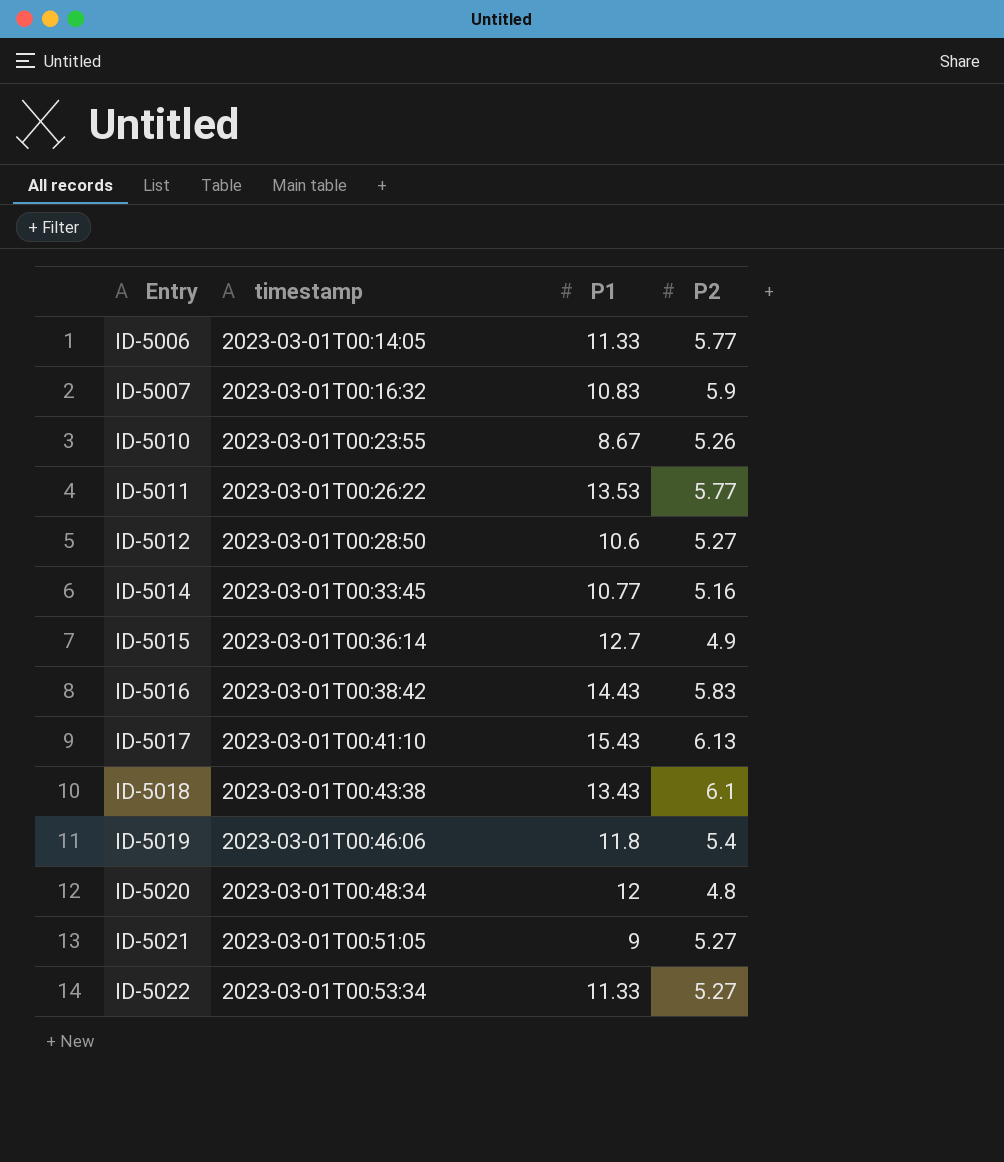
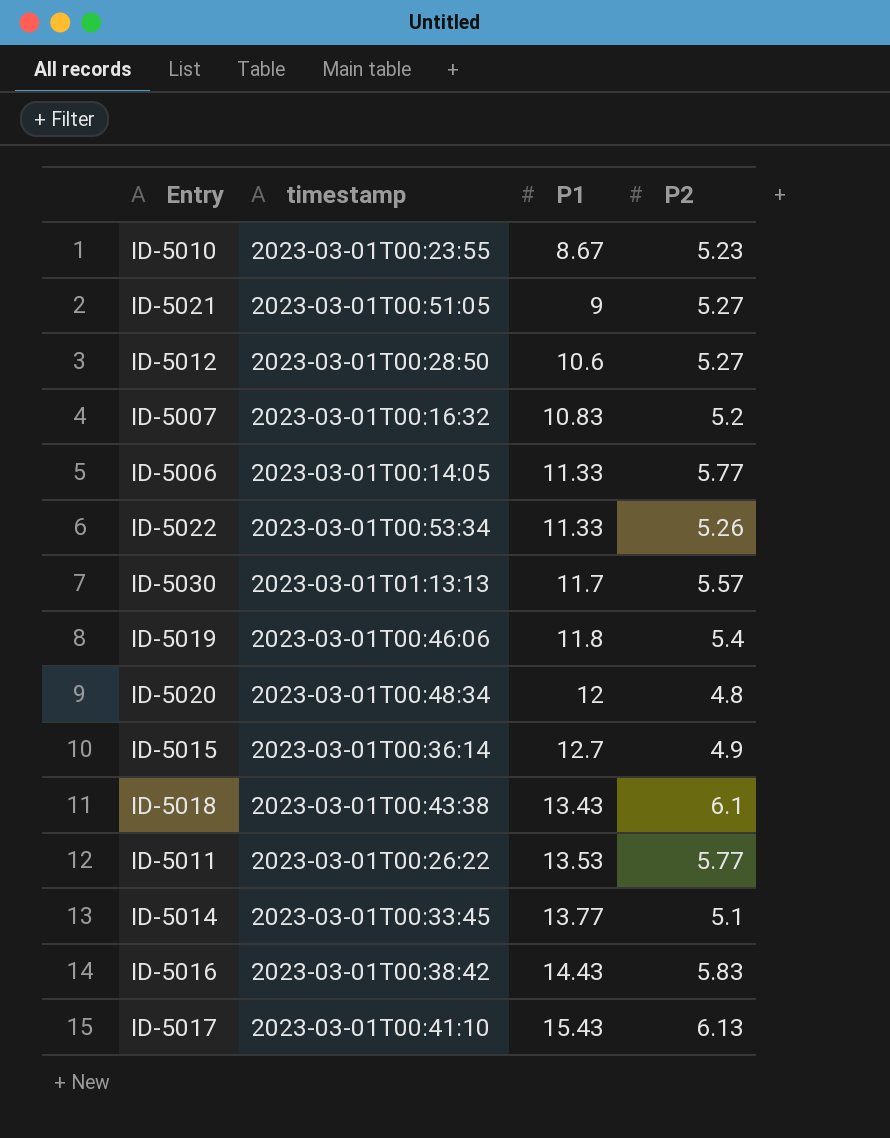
row order: Entry ascending -> P1 ascending
ID-5010 | P2: 5.26 -> 5.23
ID-5007 | P2: 5.9 -> 5.2
ID-5022 | P2: 5.27 -> 5.26
row ID-5030: none -> 2023-03-01T01:13:13 | 11.7 | 5.57
ID-5014 | P1: 10.77 -> 13.77
ID-5014 | P2: 5.16 -> 5.1

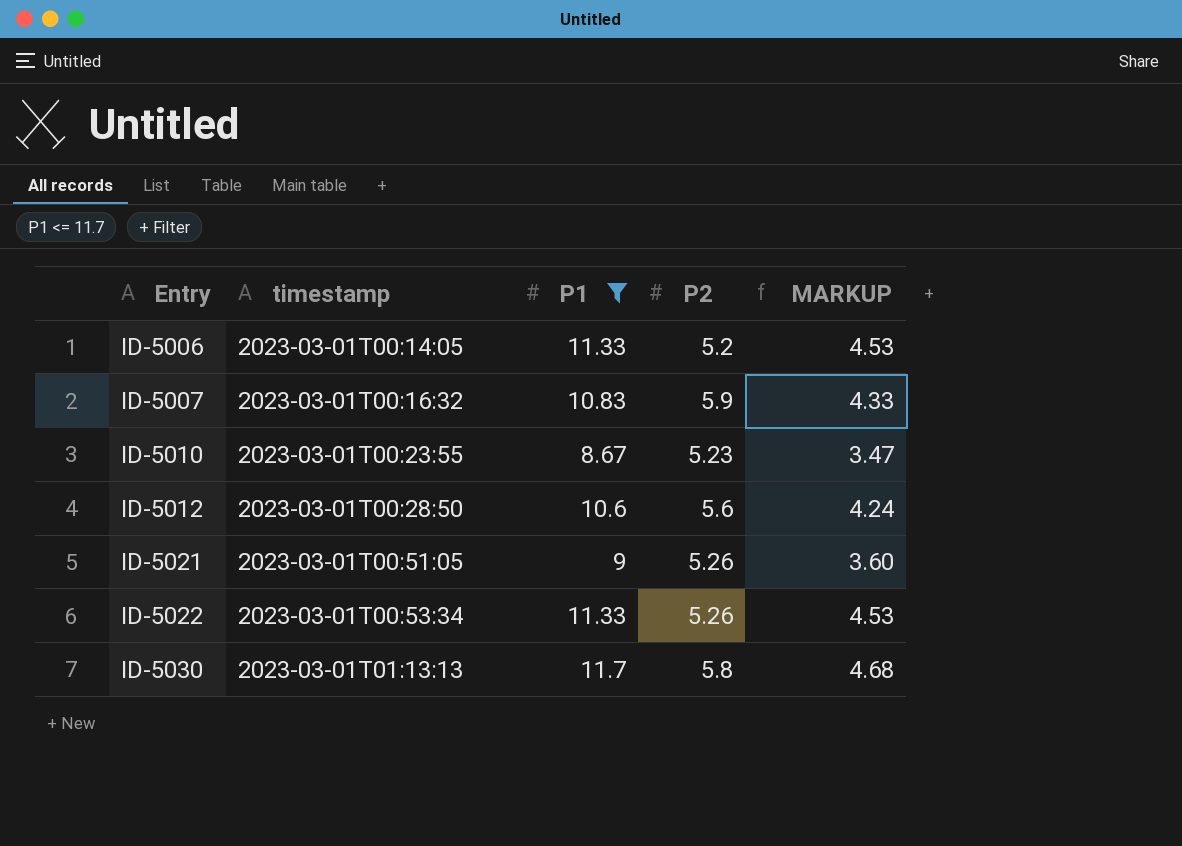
filter: none -> P1 <= 11.7
row order: P1 ascending -> Entry ascending
column MARKUP | formula: none -> [P1] * 0.4
ID-5006 | P2: 5.77 -> 5.2
ID-5007 | P2: 5.2 -> 5.9
ID-5012 | P2: 5.27 -> 5.6
ID-5021 | P2: 5.27 -> 5.26
ID-5030 | P2: 5.57 -> 5.8

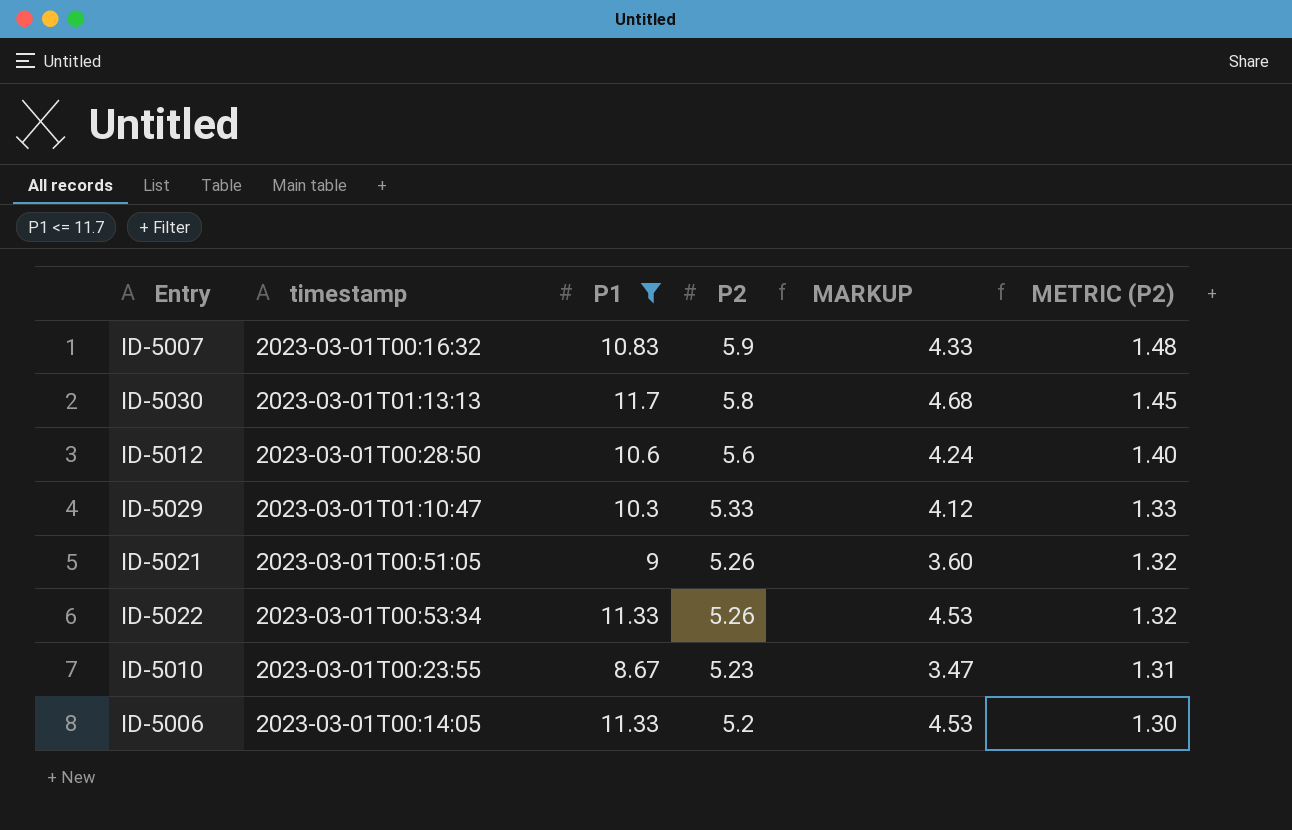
row order: Entry ascending -> P2 descending
column METRIC (P2) | formula: none -> [P2] * 0.25
row ID-5029: none -> 2023-03-01T01:10:47 | 10.3 | 5.33 | 4.12 | 1.33

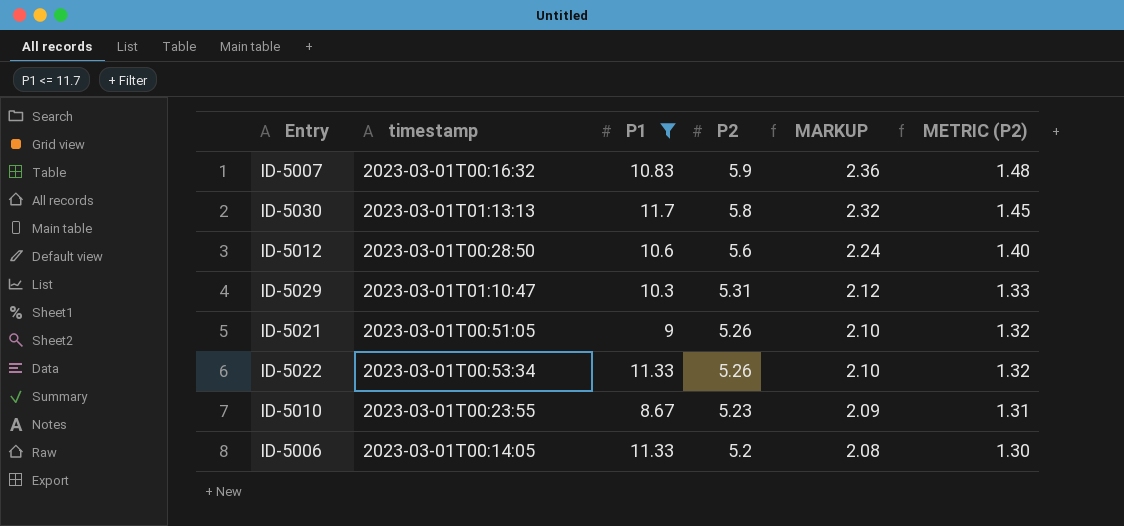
column MARKUP | formula: [P1] * 0.4 -> [P2] * 0.4
ID-5029 | P2: 5.33 -> 5.31

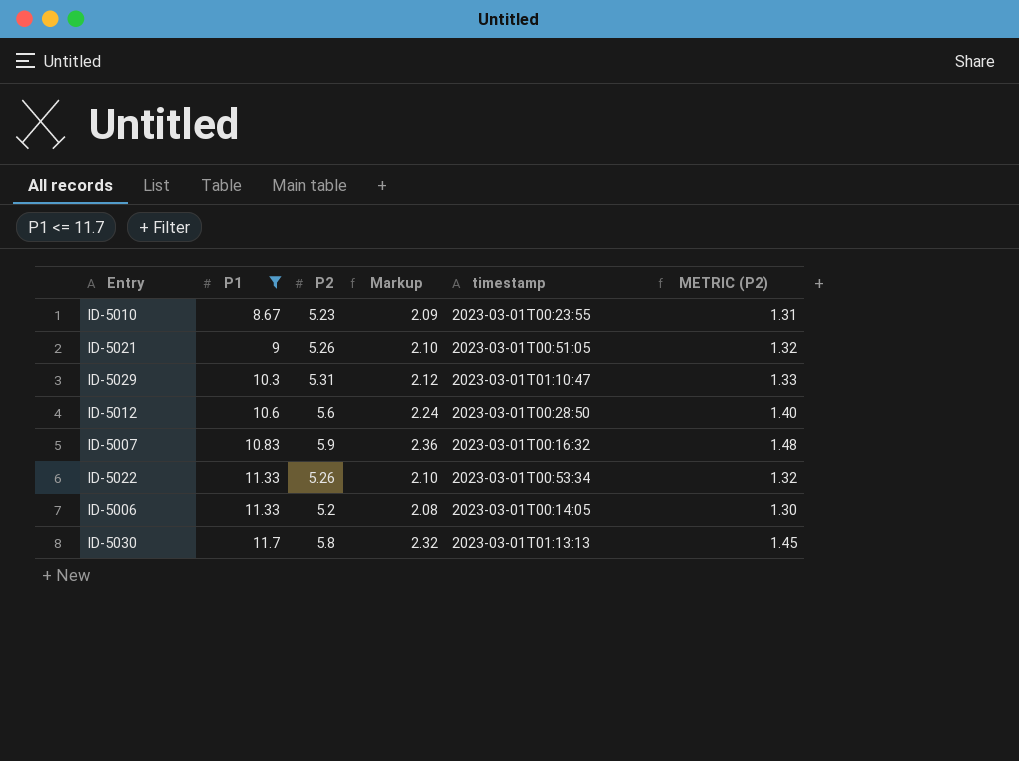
row order: P2 descending -> P1 ascending
column name: MARKUP -> Markup
column timestamp | position: 2 -> 5

